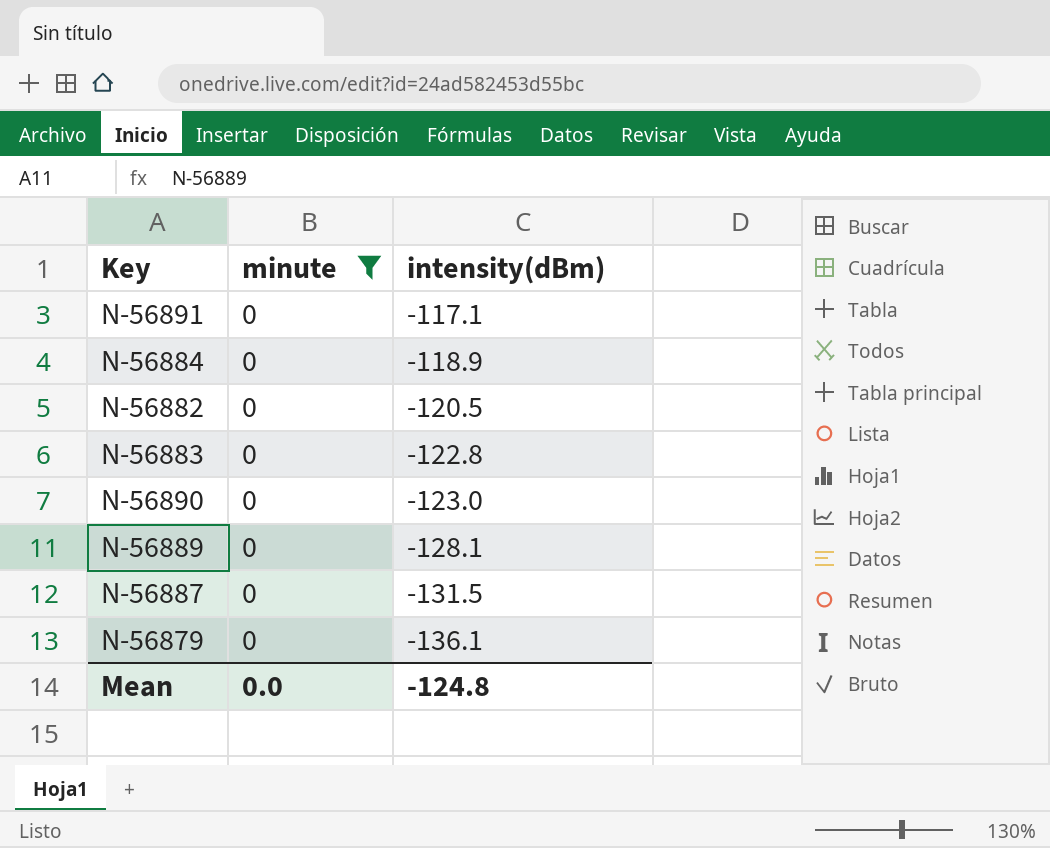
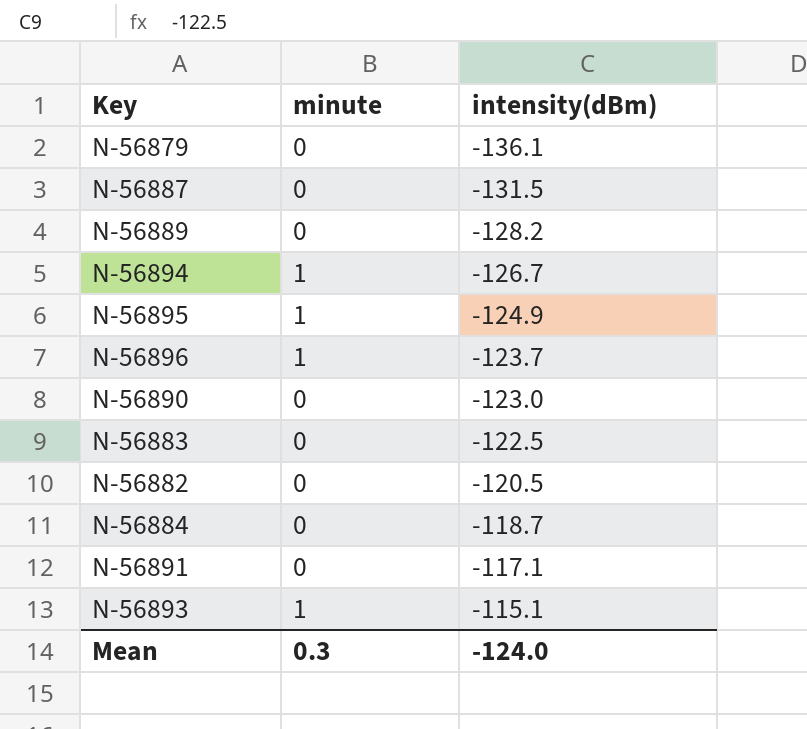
filter: minute = 0 -> none
row order: intensity(dBm) descending -> intensity(dBm) ascending
N-56889 | intensity(dBm): -128.1 -> -128.2
N-56883 | intensity(dBm): -122.8 -> -122.5
N-56884 | intensity(dBm): -118.9 -> -118.7
Mean | minute: 0.0 -> 0.3
Mean | intensity(dBm): -124.8 -> -124.0

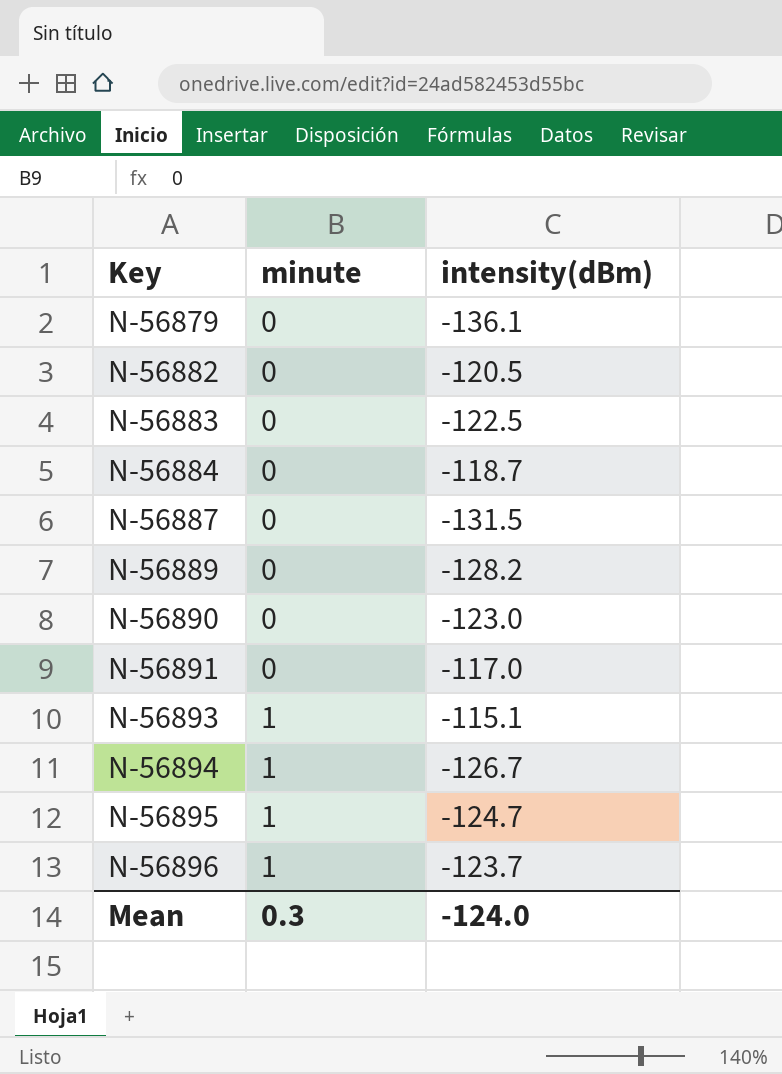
row order: intensity(dBm) ascending -> Key ascending
N-56891 | intensity(dBm): -117.1 -> -117.0
N-56895 | intensity(dBm): -124.9 -> -124.7

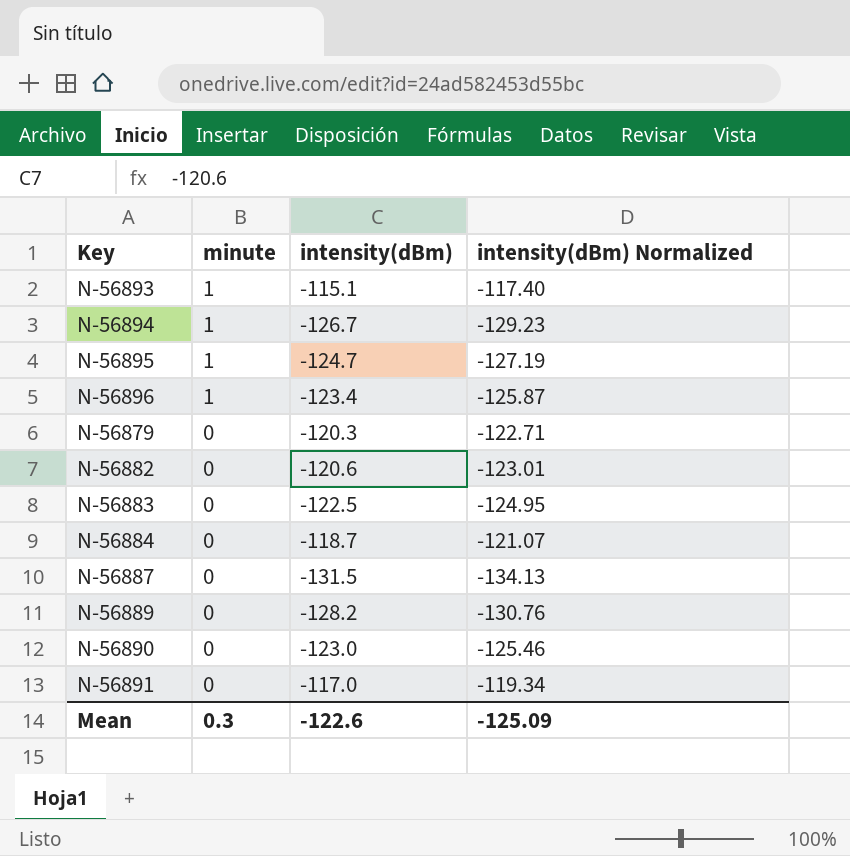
row order: Key ascending -> minute descending
column intensity(dBm) Normalized | formula: none -> [intensity(dBm)] * 1.02
N-56896 | intensity(dBm): -123.7 -> -123.4
N-56879 | intensity(dBm): -136.1 -> -120.3
N-56882 | intensity(dBm): -120.5 -> -120.6
Mean | intensity(dBm): -124.0 -> -122.6

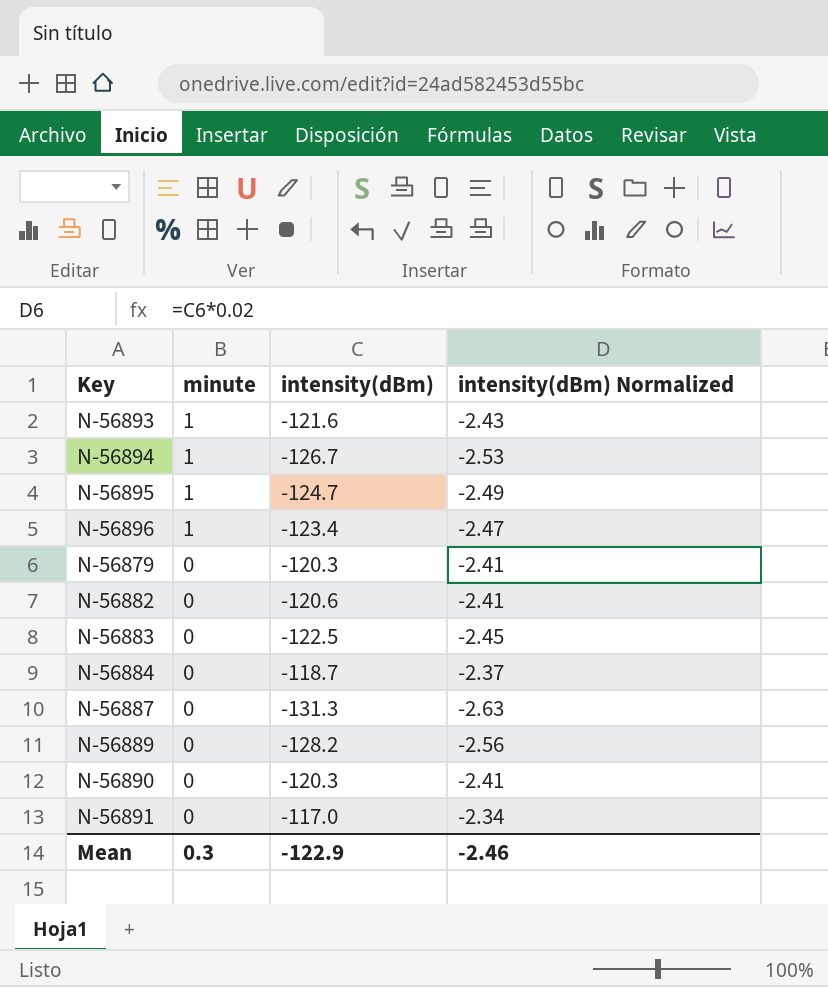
column intensity(dBm) Normalized | formula: [intensity(dBm)] * 1.02 -> [intensity(dBm)] * 0.02
N-56893 | intensity(dBm): -115.1 -> -121.6
N-56887 | intensity(dBm): -131.5 -> -131.3
N-56890 | intensity(dBm): -123.0 -> -120.3
Mean | intensity(dBm): -122.6 -> -122.9
Mean | intensity(dBm) Normalized: -125.09 -> -2.46

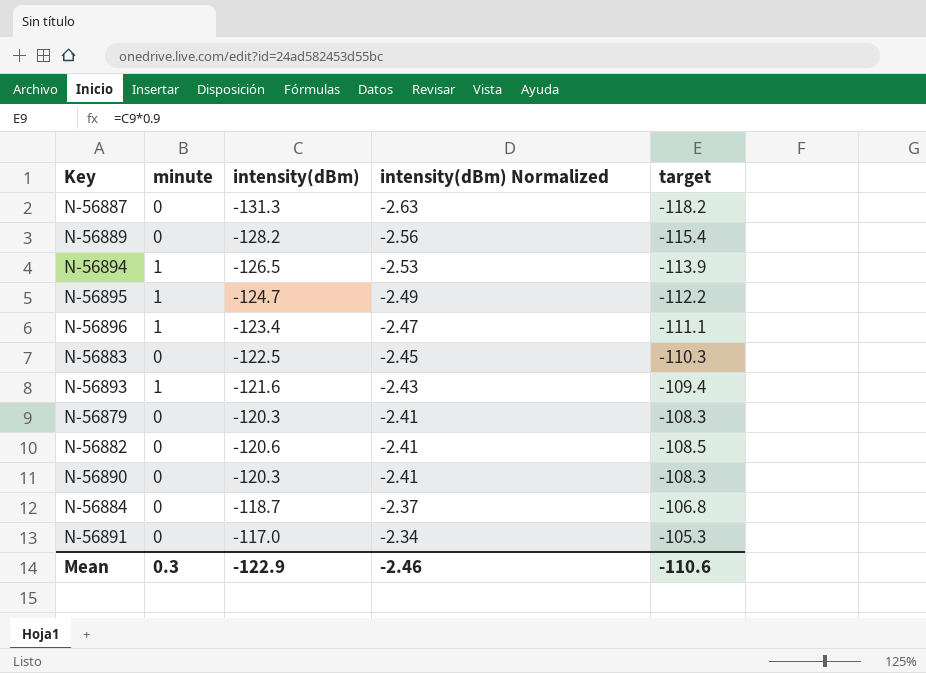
row order: minute descending -> intensity(dBm) Normalized ascending
column target | formula: none -> [intensity(dBm)] * 0.9
N-56894 | intensity(dBm): -126.7 -> -126.5

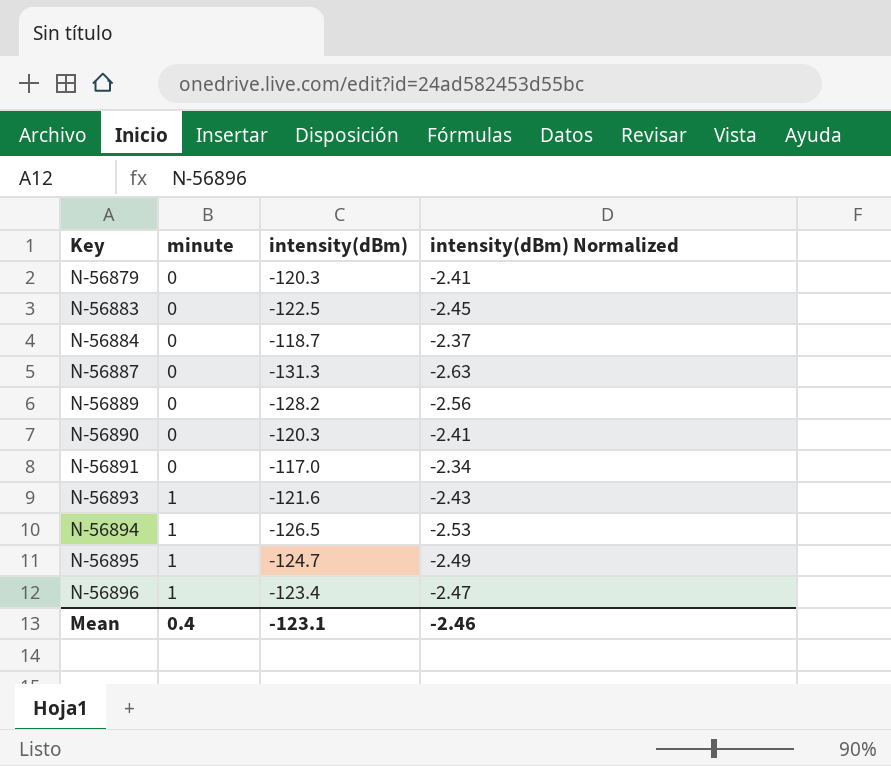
row order: intensity(dBm) Normalized ascending -> Key ascending
column target | formula: [intensity(dBm)] * 0.9 -> none
row N-56882: 0 | -120.6 | -2.41 | -108.5 -> none
Mean | minute: 0.3 -> 0.4
Mean | intensity(dBm): -122.9 -> -123.1

